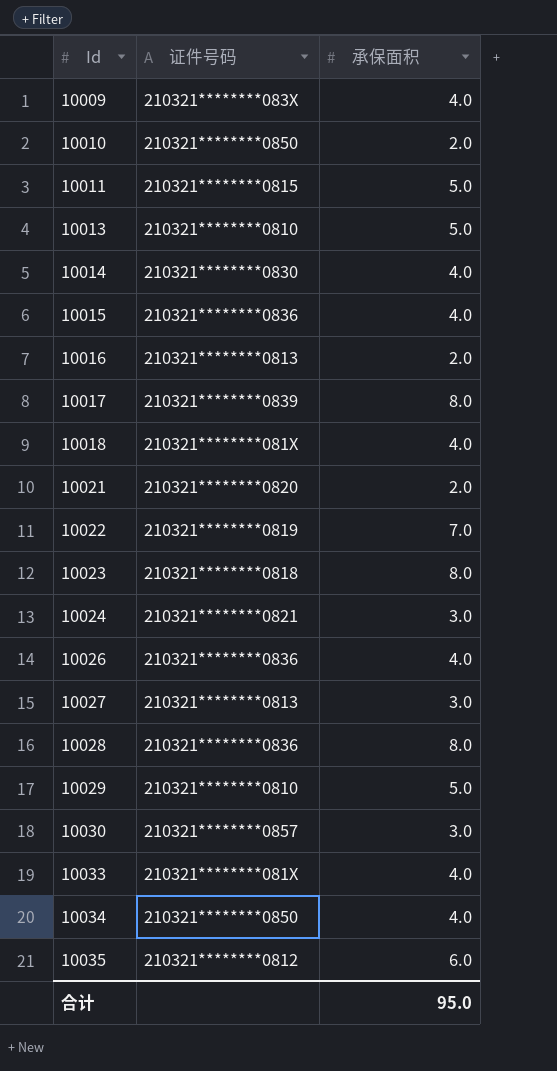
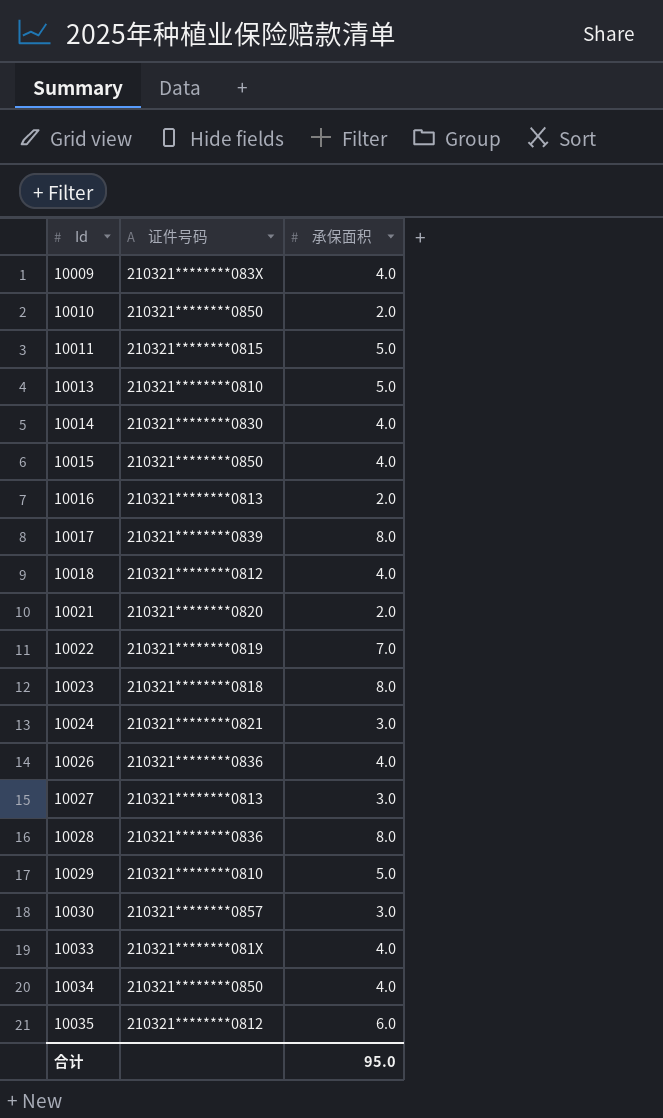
10015 | 证件号码: 210321********0836 -> 210321********0850
10018 | 证件号码: 210321********081X -> 210321********0812

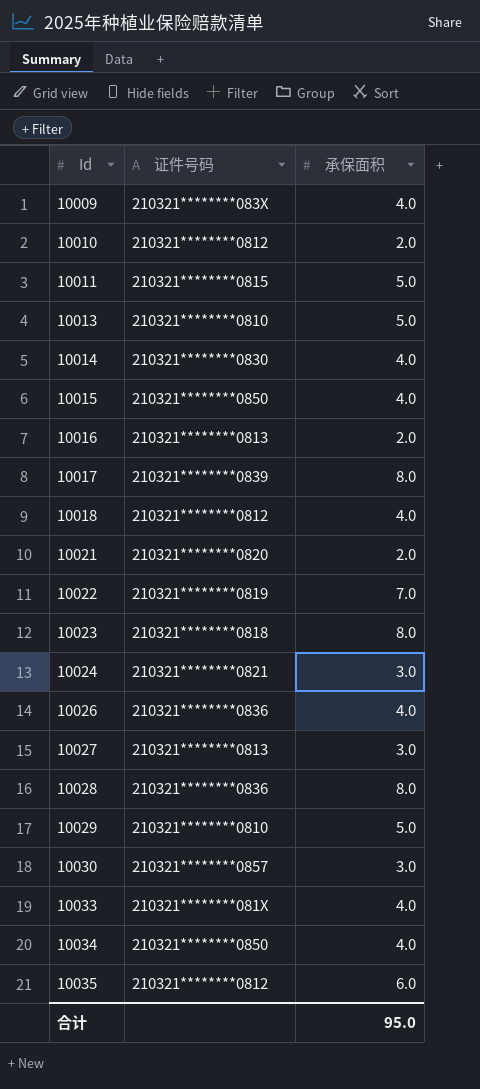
10010 | 证件号码: 210321********0850 -> 210321********0812

